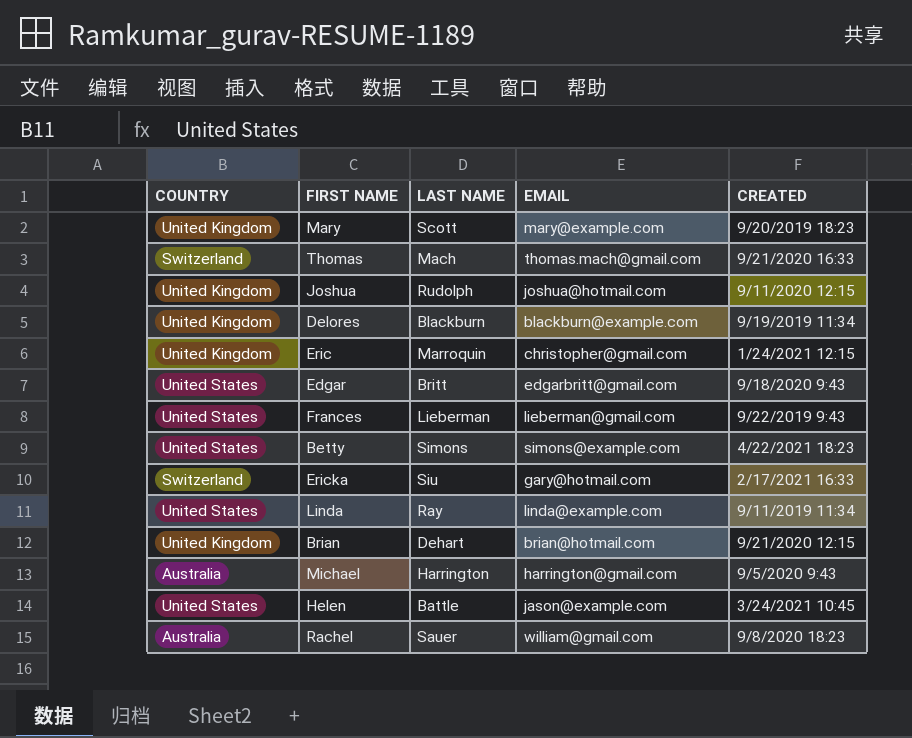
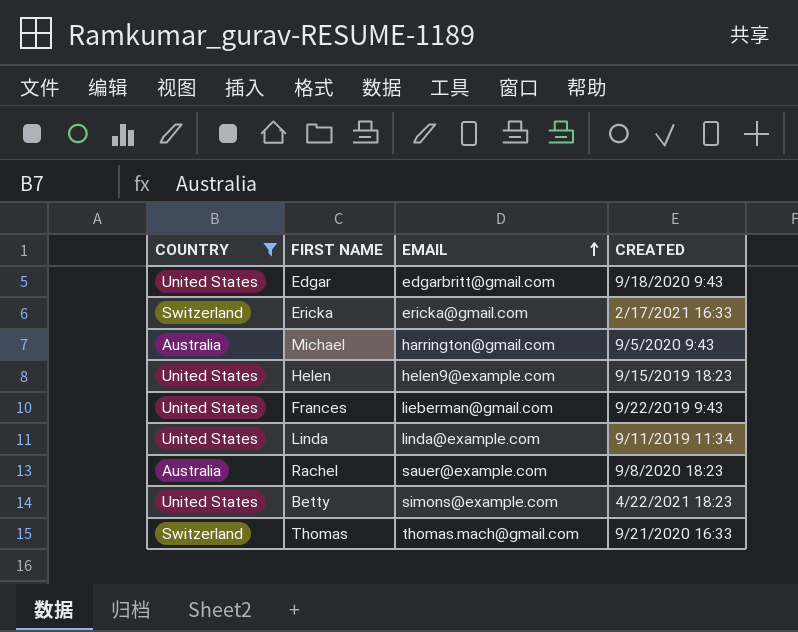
filter: none -> COUNTRY != United Kingdom
row order: none -> EMAIL ascending
column LAST NAME | position: 3 -> none
Ericka | EMAIL: gary@hotmail.com -> ericka@gmail.com
Helen | EMAIL: jason@example.com -> helen9@example.com
Helen | CREATED: 3/24/2021 10:45 -> 9/15/2019 18:23
Rachel | EMAIL: william@gmail.com -> sauer@example.com

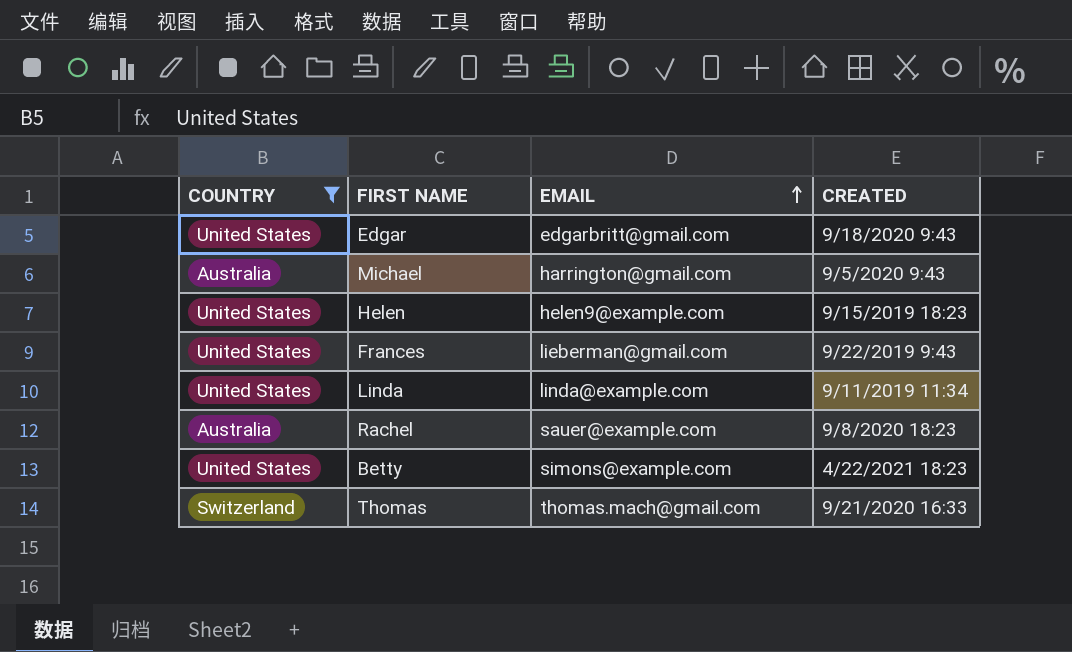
row Ericka: Switzerland | ericka@gmail.com | 2/17/2021 16:33 -> none

